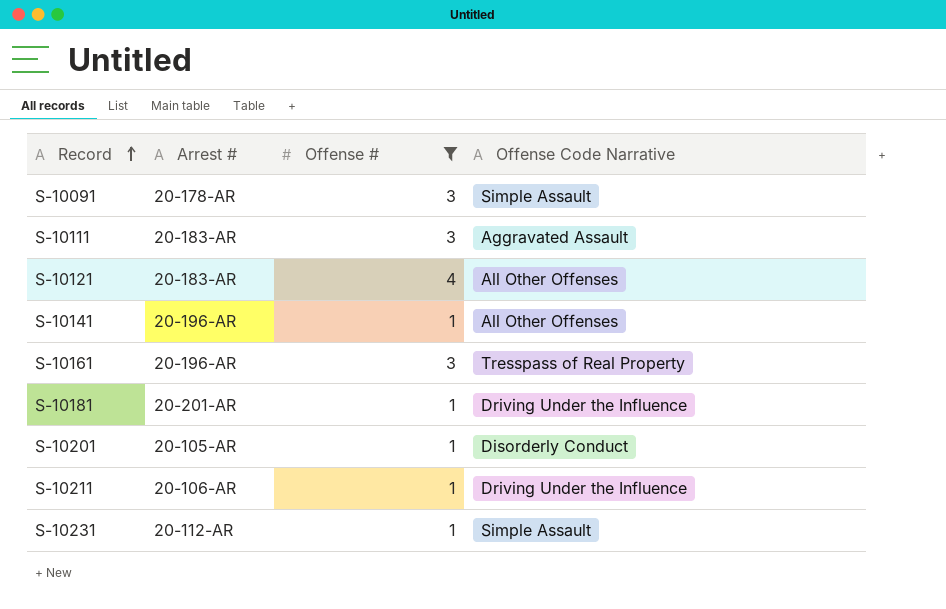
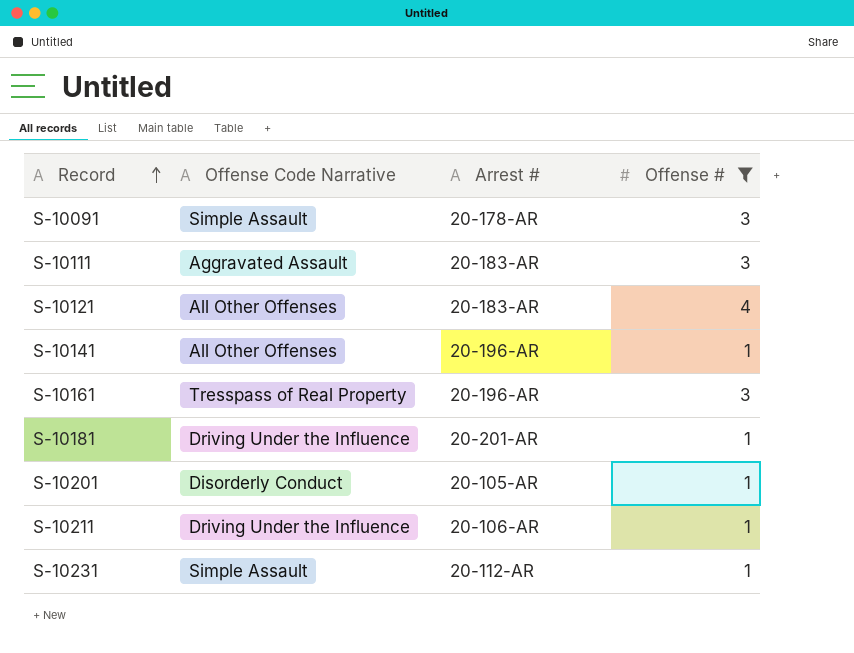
column Offense Code Narrative | position: 4 -> 2

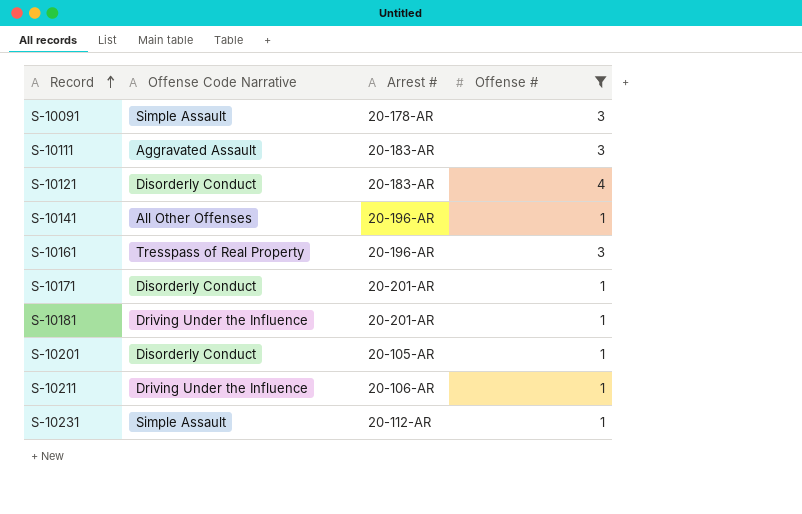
S-10121 | Offense Code Narrative: All Other Offenses -> Disorderly Conduct
row S-10171: none -> Disorderly Conduct | 20-201-AR | 1

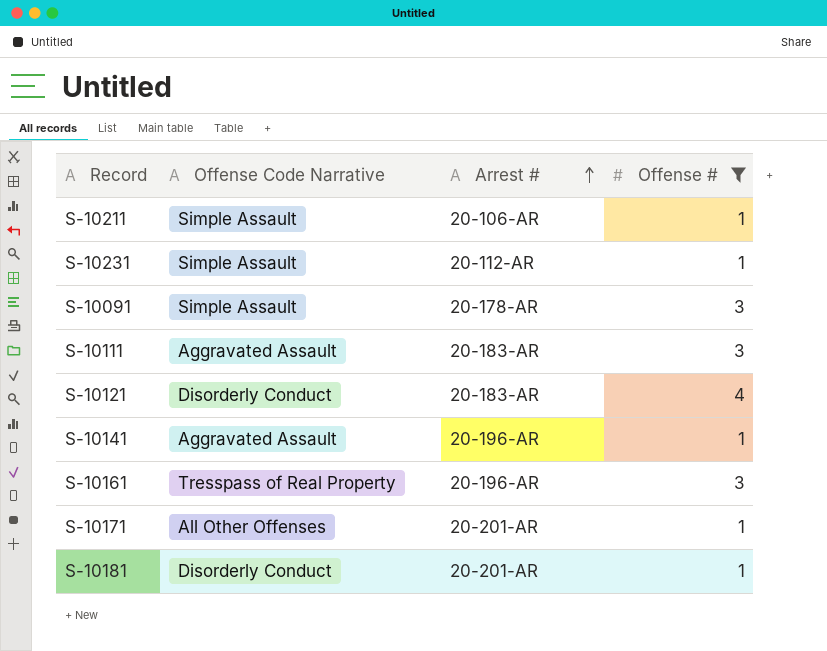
row order: Record ascending -> Arrest # ascending
row S-10201: Disorderly Conduct | 20-105-AR | 1 -> none
S-10211 | Offense Code Narrative: Driving Under the Influence -> Simple Assault
S-10141 | Offense Code Narrative: All Other Offenses -> Aggravated Assault
S-10171 | Offense Code Narrative: Disorderly Conduct -> All Other Offenses
S-10181 | Offense Code Narrative: Driving Under the Influence -> Disorderly Conduct

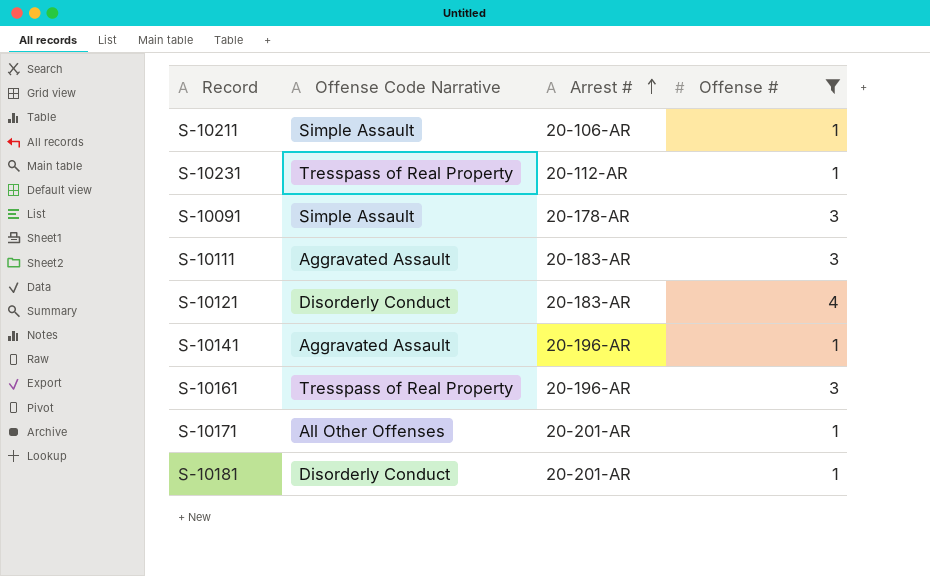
S-10231 | Offense Code Narrative: Simple Assault -> Tresspass of Real Property

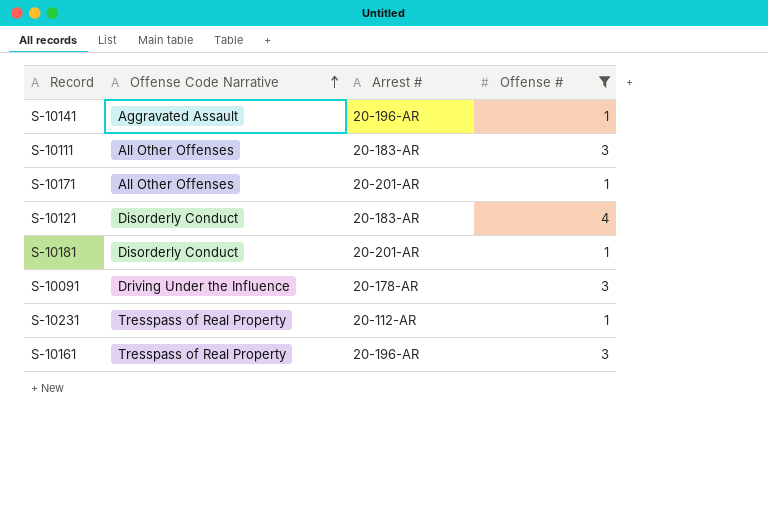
row order: Arrest # ascending -> Offense Code Narrative ascending
row S-10211: Simple Assault | 20-106-AR | 1 -> none
S-10111 | Offense Code Narrative: Aggravated Assault -> All Other Offenses
S-10091 | Offense Code Narrative: Simple Assault -> Driving Under the Influence

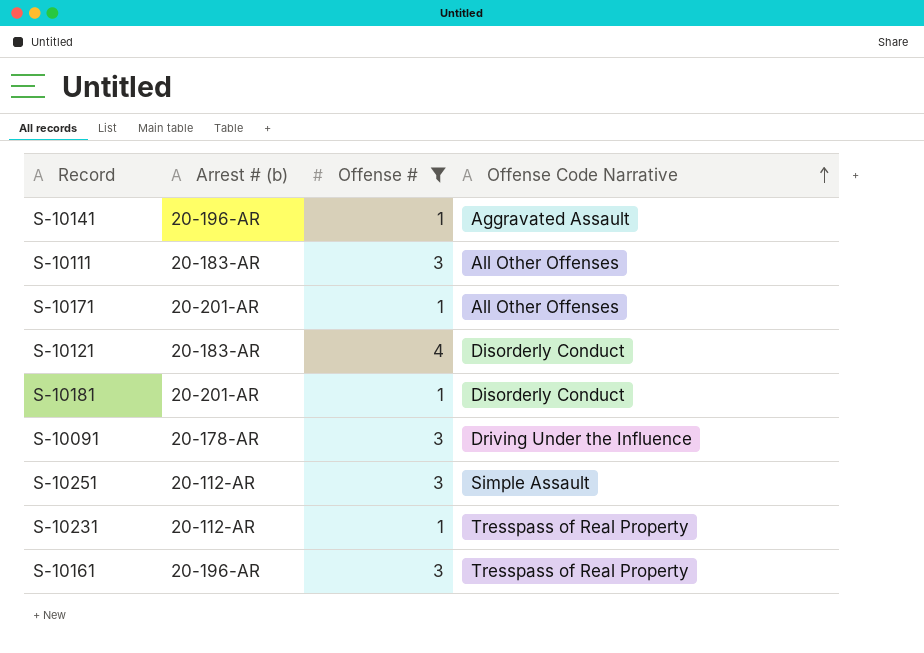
column name: Arrest # -> Arrest # (b)
column Offense Code Narrative | position: 2 -> 4
row S-10251: none -> 20-112-AR | 3 | Simple Assault

